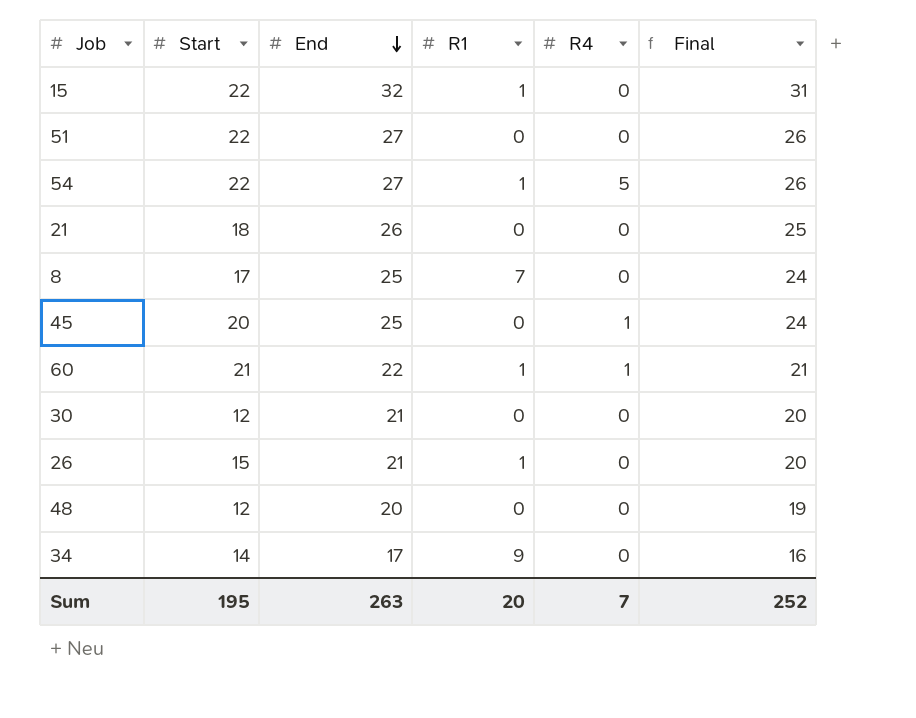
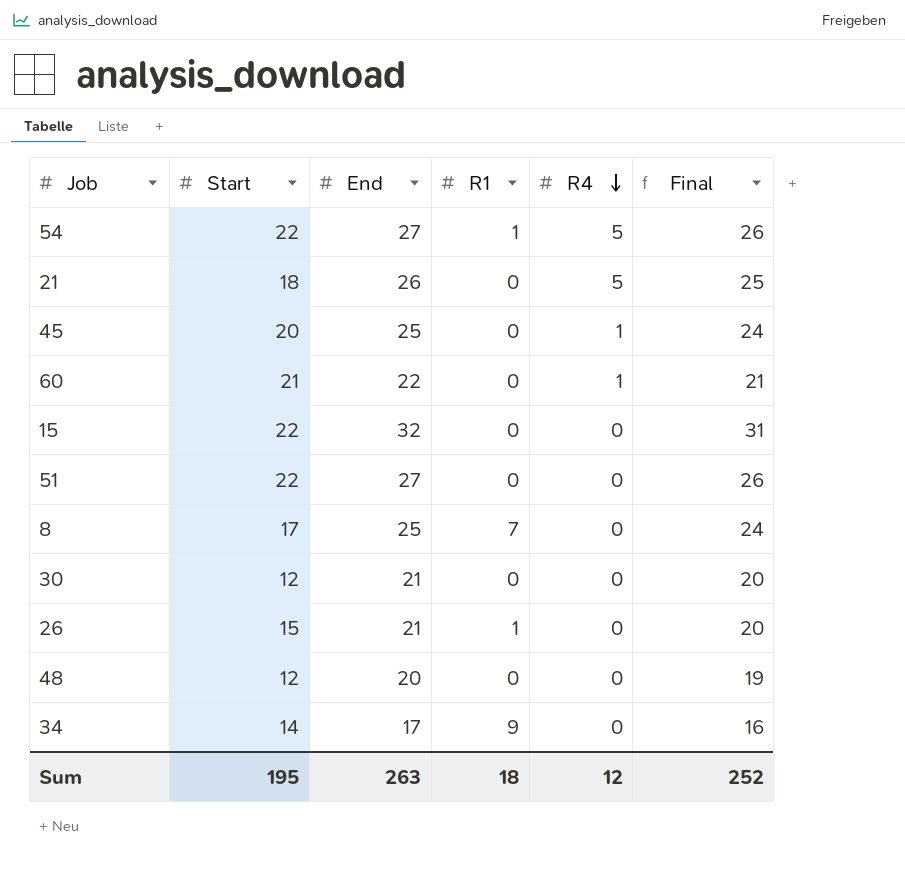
row order: End descending -> R4 descending
21 | R4: 0 -> 5
60 | R1: 1 -> 0
15 | R1: 1 -> 0
Sum | R1: 20 -> 18
Sum | R4: 7 -> 12

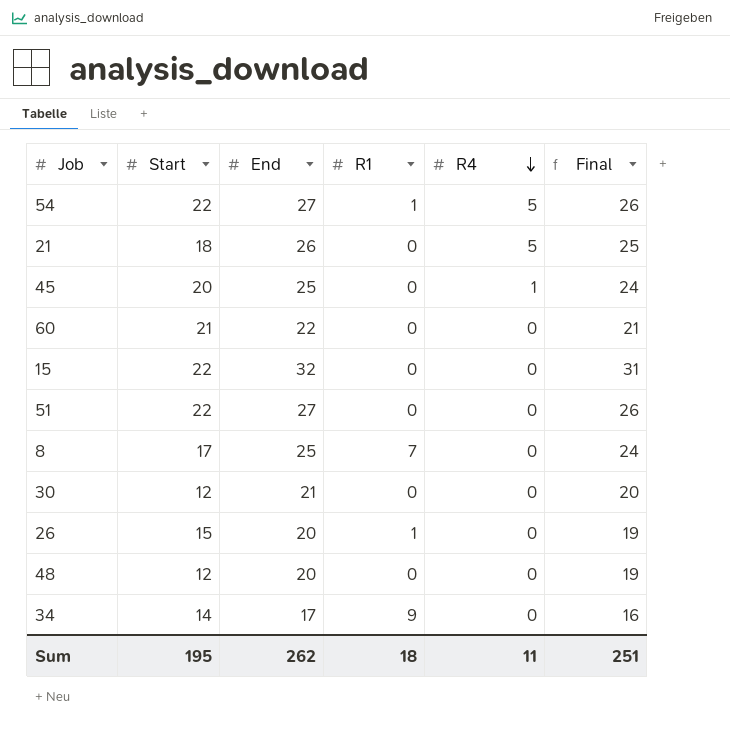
60 | R4: 1 -> 0
26 | End: 21 -> 20
26 | Final: 20 -> 19
Sum | End: 263 -> 262
Sum | R4: 12 -> 11
Sum | Final: 252 -> 251

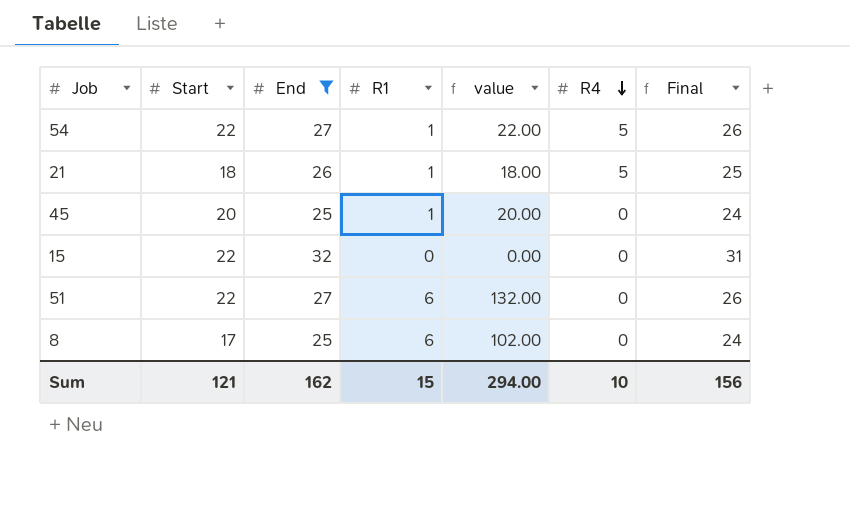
filter: none -> End >= 25
column value | formula: none -> [Start] * [R1]
21 | R1: 0 -> 1
45 | R1: 0 -> 1
45 | R4: 1 -> 0
51 | R1: 0 -> 6
8 | R1: 7 -> 6
Sum | Start: 195 -> 121
Sum | End: 262 -> 162
Sum | R1: 18 -> 15
Sum | R4: 11 -> 10
Sum | Final: 251 -> 156

